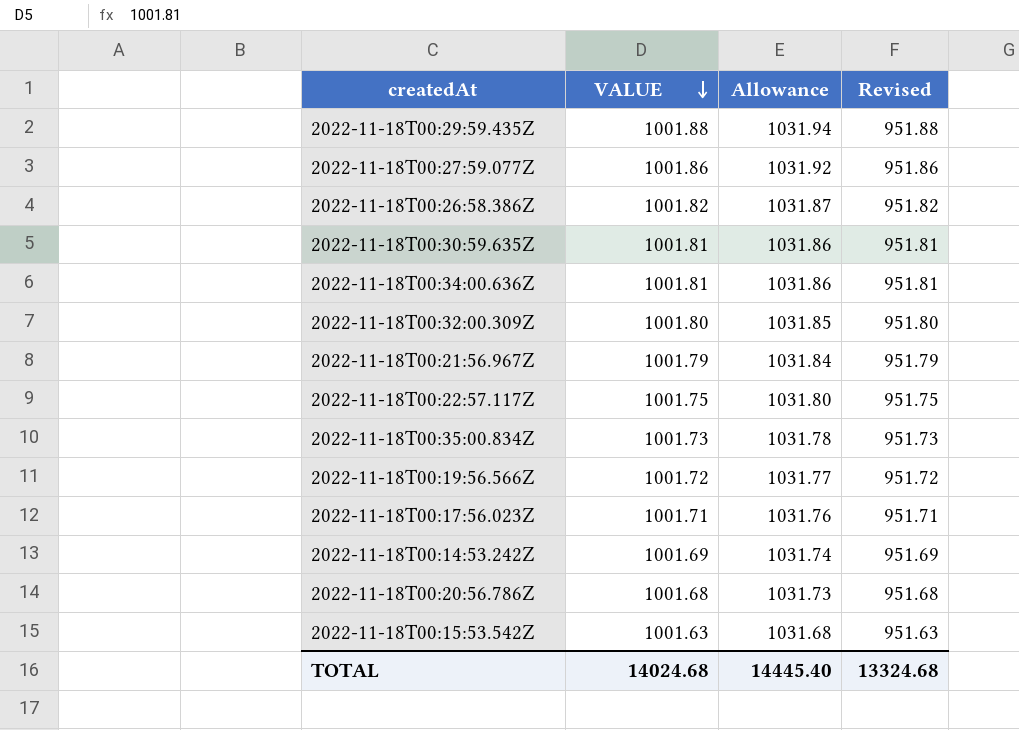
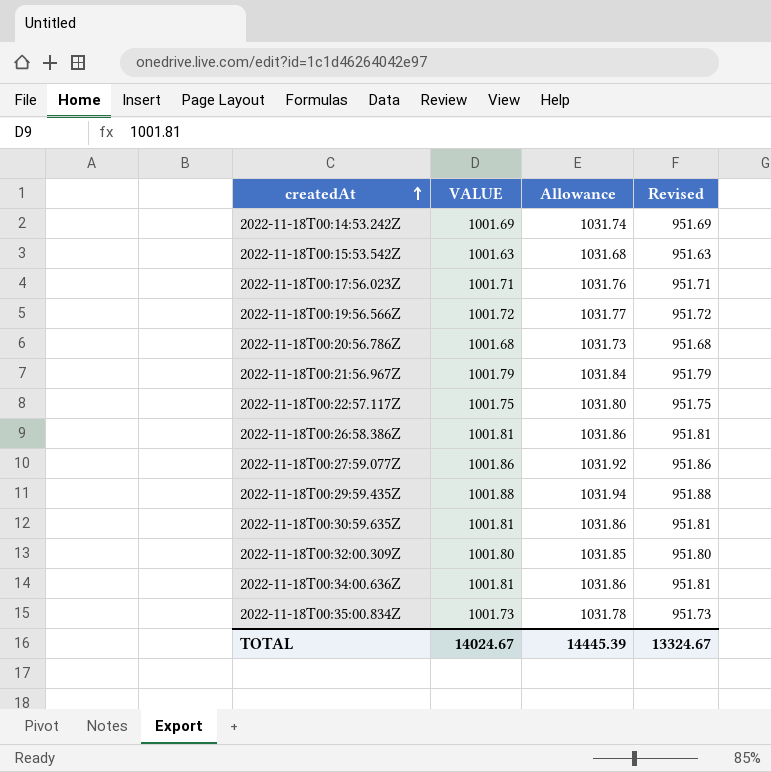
row order: VALUE descending -> createdAt ascending
2022-11-18T00:26:58.386Z | VALUE: 1001.82 -> 1001.81
2022-11-18T00:26:58.386Z | Allowance: 1031.87 -> 1031.86
2022-11-18T00:26:58.386Z | Revised: 951.82 -> 951.81
TOTAL | VALUE: 14024.68 -> 14024.67
TOTAL | Allowance: 14445.40 -> 14445.39
TOTAL | Revised: 13324.68 -> 13324.67

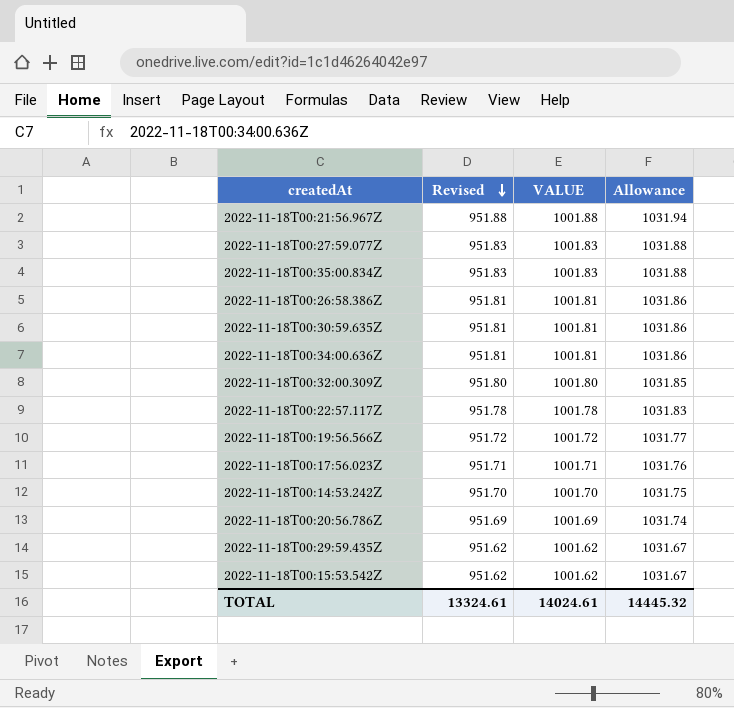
row order: createdAt ascending -> Revised descending
column Revised | position: 4 -> 2
2022-11-18T00:21:56.967Z | Revised: 951.79 -> 951.88
2022-11-18T00:21:56.967Z | VALUE: 1001.79 -> 1001.88
2022-11-18T00:21:56.967Z | Allowance: 1031.84 -> 1031.94
2022-11-18T00:27:59.077Z | Revised: 951.86 -> 951.83
2022-11-18T00:27:59.077Z | VALUE: 1001.86 -> 1001.83
2022-11-18T00:27:59.077Z | Allowance: 1031.92 -> 1031.88
2022-11-18T00:35:00.834Z | Revised: 951.73 -> 951.83
2022-11-18T00:35:00.834Z | VALUE: 1001.73 -> 1001.83
2022-11-18T00:35:00.834Z | Allowance: 1031.78 -> 1031.88
2022-11-18T00:22:57.117Z | Revised: 951.75 -> 951.78
2022-11-18T00:22:57.117Z | VALUE: 1001.75 -> 1001.78
2022-11-18T00:22:57.117Z | Allowance: 1031.80 -> 1031.83
2022-11-18T00:14:53.242Z | Revised: 951.69 -> 951.70
2022-11-18T00:14:53.242Z | VALUE: 1001.69 -> 1001.70
2022-11-18T00:14:53.242Z | Allowance: 1031.74 -> 1031.75
2022-11-18T00:20:56.786Z | Revised: 951.68 -> 951.69
2022-11-18T00:20:56.786Z | VALUE: 1001.68 -> 1001.69
2022-11-18T00:20:56.786Z | Allowance: 1031.73 -> 1031.74
2022-11-18T00:29:59.435Z | Revised: 951.88 -> 951.62
2022-11-18T00:29:59.435Z | VALUE: 1001.88 -> 1001.62
2022-11-18T00:29:59.435Z | Allowance: 1031.94 -> 1031.67
2022-11-18T00:15:53.542Z | Revised: 951.63 -> 951.62
2022-11-18T00:15:53.542Z | VALUE: 1001.63 -> 1001.62
2022-11-18T00:15:53.542Z | Allowance: 1031.68 -> 1031.67
TOTAL | Revised: 13324.67 -> 13324.61
TOTAL | VALUE: 14024.67 -> 14024.61
TOTAL | Allowance: 14445.39 -> 14445.32

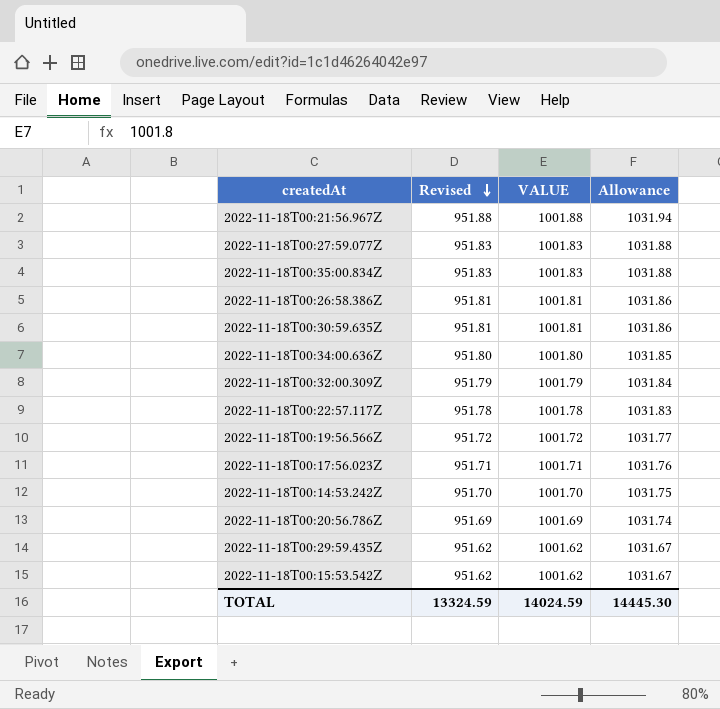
2022-11-18T00:34:00.636Z | Revised: 951.81 -> 951.80
2022-11-18T00:34:00.636Z | VALUE: 1001.81 -> 1001.80
2022-11-18T00:34:00.636Z | Allowance: 1031.86 -> 1031.85
2022-11-18T00:32:00.309Z | Revised: 951.80 -> 951.79
2022-11-18T00:32:00.309Z | VALUE: 1001.80 -> 1001.79
2022-11-18T00:32:00.309Z | Allowance: 1031.85 -> 1031.84
TOTAL | Revised: 13324.61 -> 13324.59
TOTAL | VALUE: 14024.61 -> 14024.59
TOTAL | Allowance: 14445.32 -> 14445.30

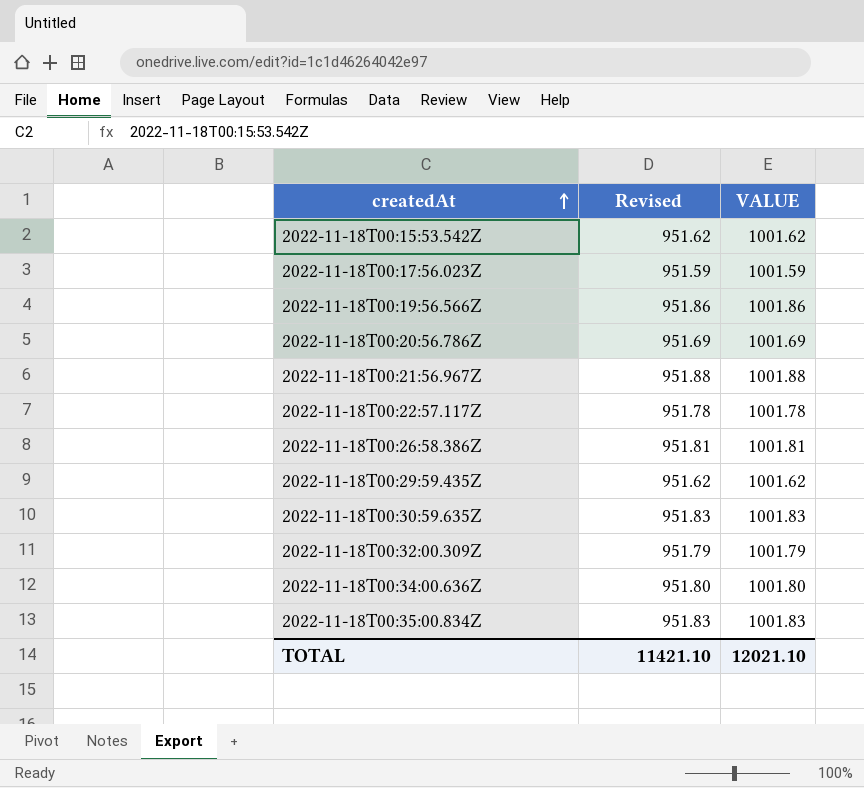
row order: Revised descending -> createdAt ascending
column Allowance | formula: [VALUE] * 1.03 -> none
row 2022-11-18T00:27:59.077Z: 951.83 | 1001.83 | 1031.88 -> none
row 2022-11-18T00:14:53.242Z: 951.70 | 1001.70 | 1031.75 -> none
2022-11-18T00:17:56.023Z | Revised: 951.71 -> 951.59
2022-11-18T00:17:56.023Z | VALUE: 1001.71 -> 1001.59
2022-11-18T00:19:56.566Z | Revised: 951.72 -> 951.86
2022-11-18T00:19:56.566Z | VALUE: 1001.72 -> 1001.86
2022-11-18T00:30:59.635Z | Revised: 951.81 -> 951.83
2022-11-18T00:30:59.635Z | VALUE: 1001.81 -> 1001.83
TOTAL | Revised: 13324.59 -> 11421.10
TOTAL | VALUE: 14024.59 -> 12021.10

